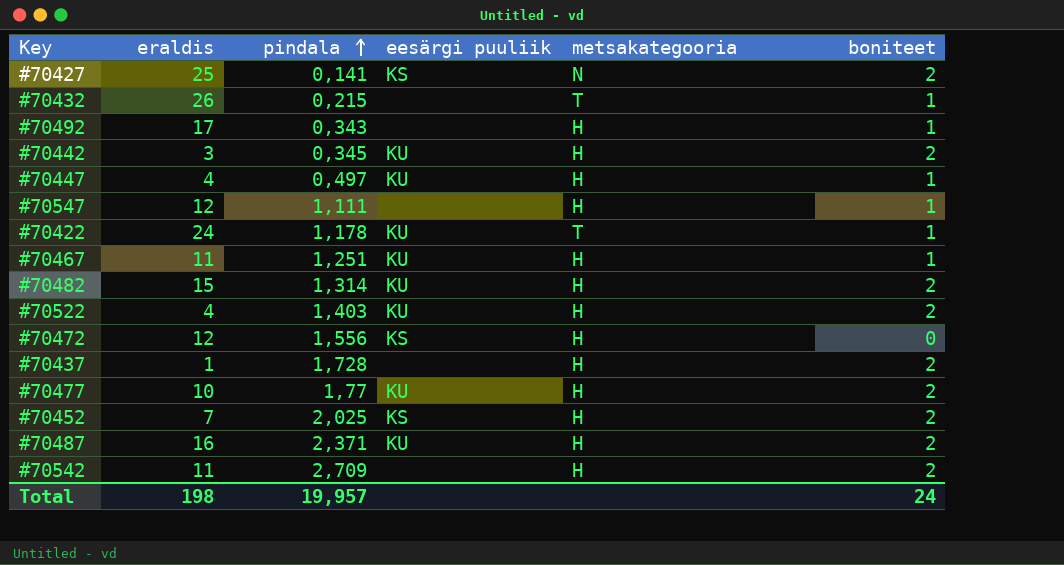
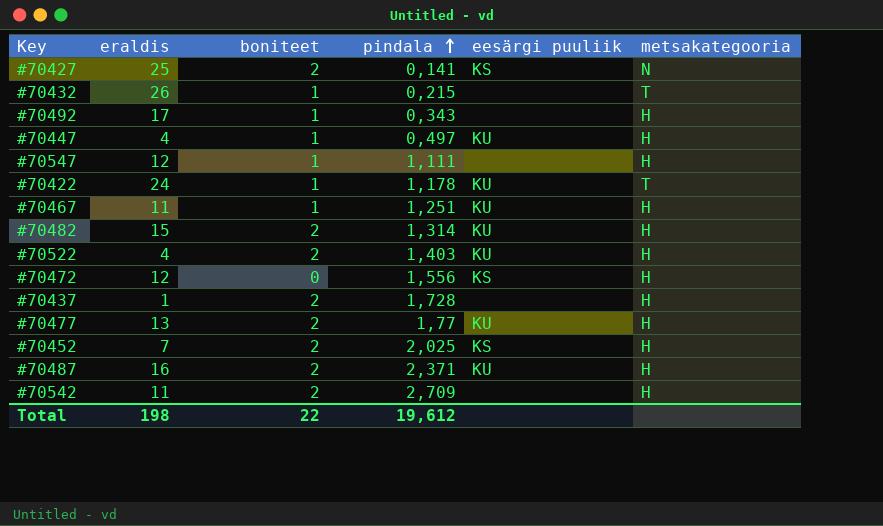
column boniteet | position: 6 -> 3
row #70442: 3 | 0,345 | KU | H | 2 -> none
#70477 | eraldis: 10 -> 13
Total | boniteet: 24 -> 22
Total | pindala: 19,957 -> 19,612

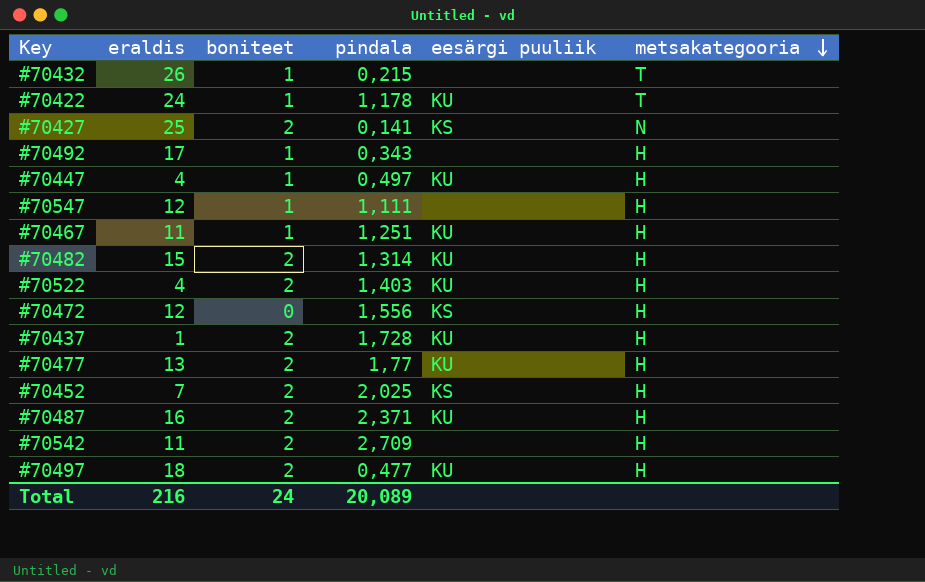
row order: pindala ascending -> metsakategooria descending
#70437 | eesärgi puuliik: none -> KU
row #70497: none -> 18 | 2 | 0,477 | KU | H
Total | eraldis: 198 -> 216
Total | boniteet: 22 -> 24
Total | pindala: 19,612 -> 20,089

